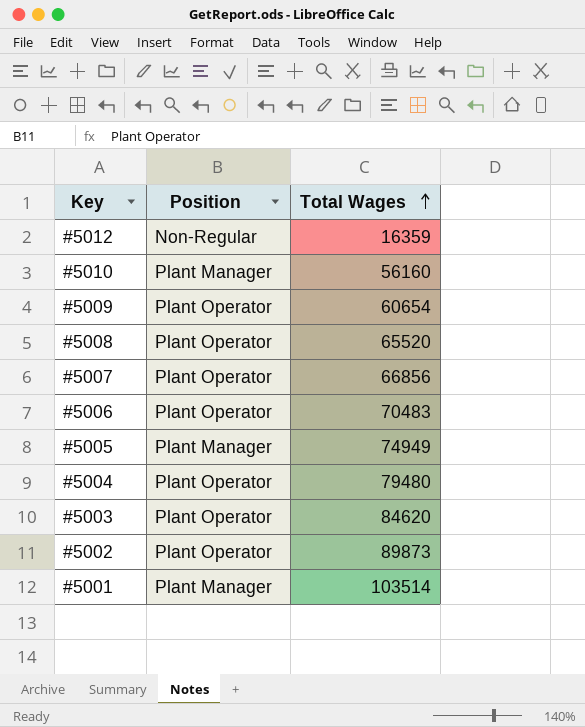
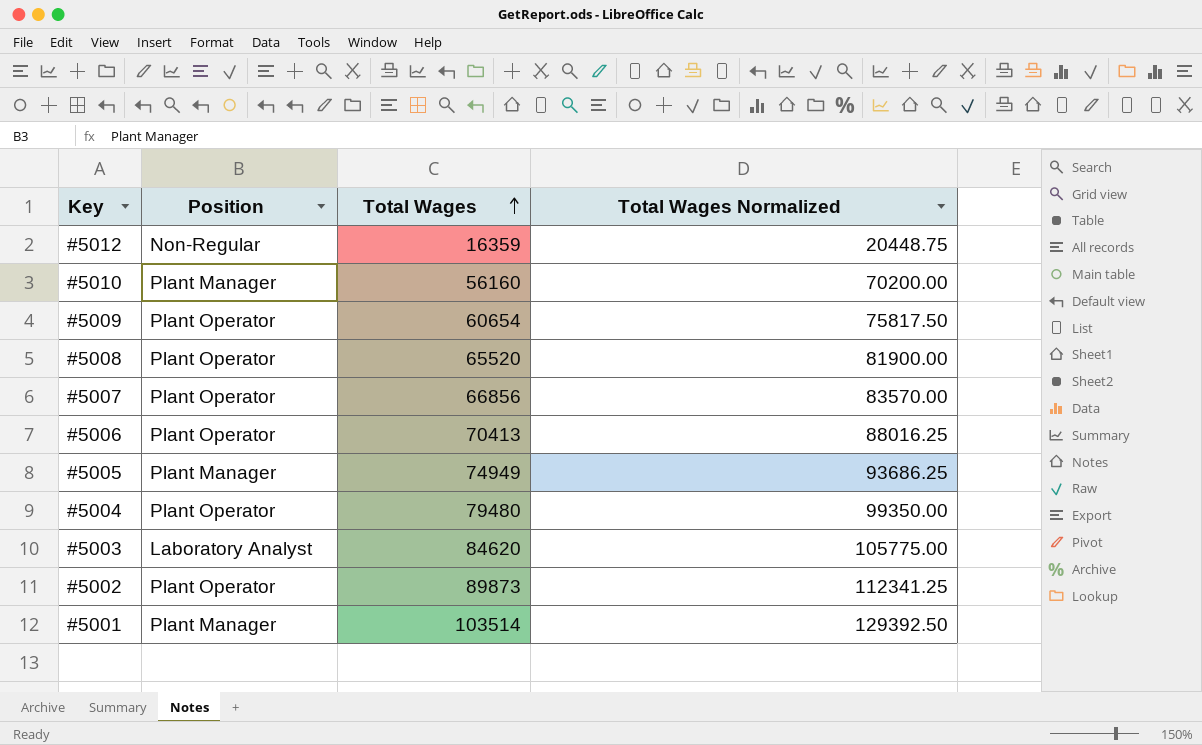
column Total Wages Normalized | formula: none -> [Total Wages] * 1.25
#5006 | Total Wages: 70483 -> 70413
#5003 | Position: Plant Operator -> Laboratory Analyst

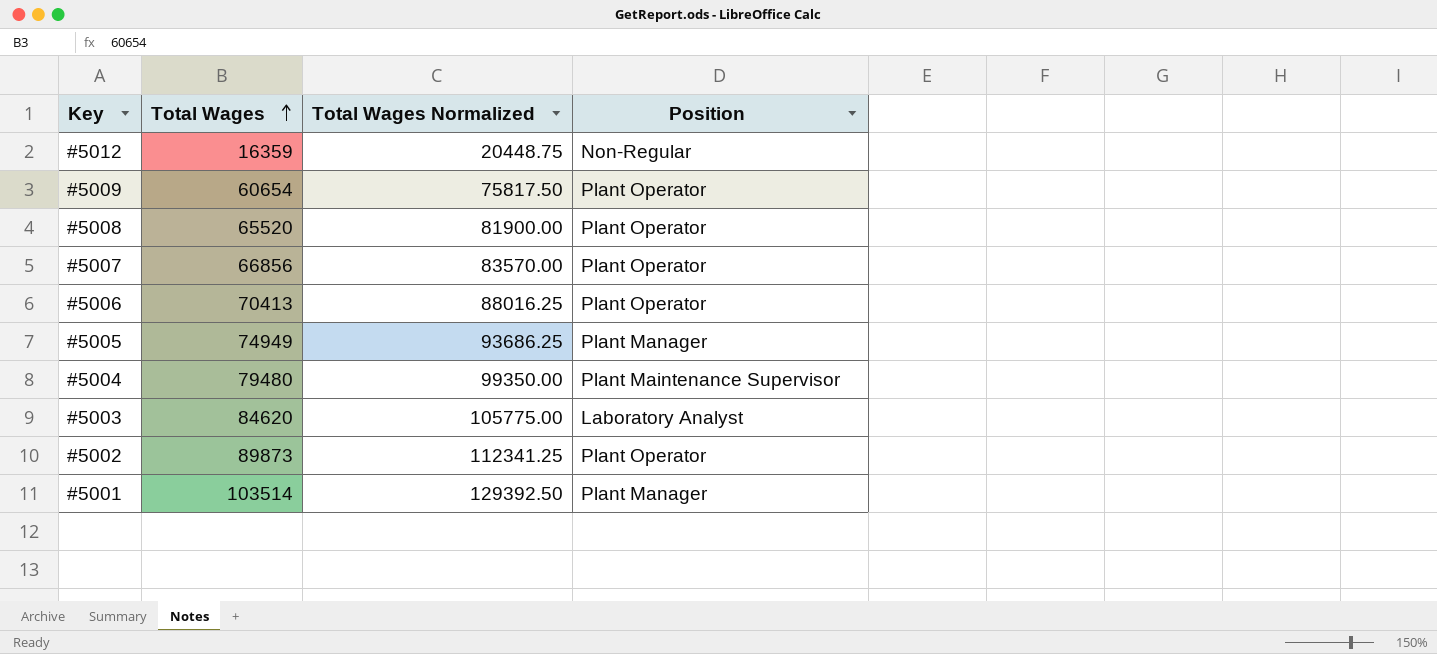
column Position | position: 2 -> 4
row #5010: Plant Manager | 56160 | 70200.00 -> none
#5004 | Position: Plant Operator -> Plant Maintenance Supervisor

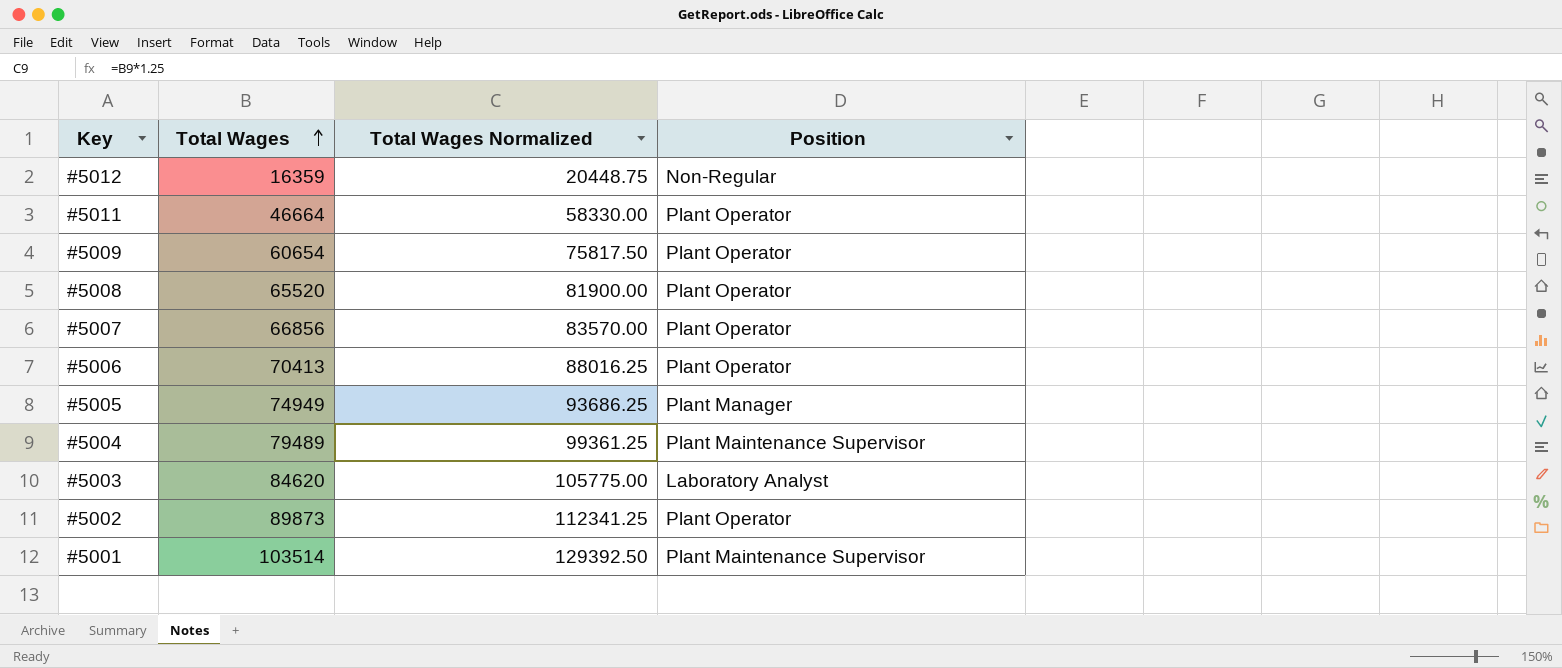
row #5011: none -> 46664 | 58330.00 | Plant Operator
#5004 | Total Wages: 79480 -> 79489
#5004 | Total Wages Normalized: 99350.00 -> 99361.25
#5001 | Position: Plant Manager -> Plant Maintenance Supervisor

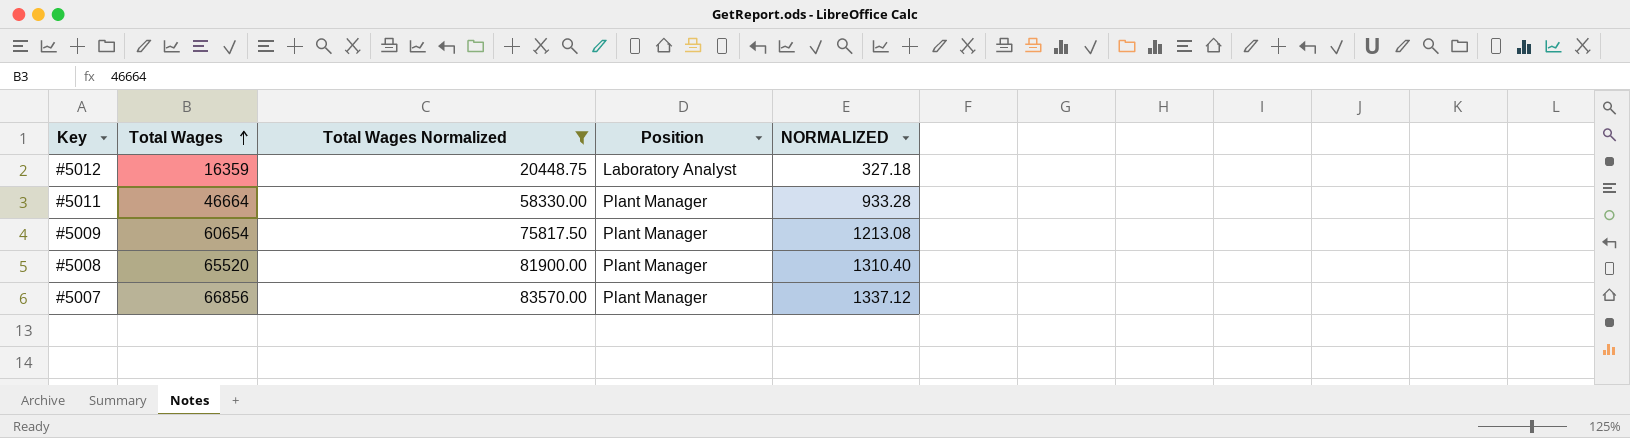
filter: none -> Total Wages Normalized <= 83570.00
column NORMALIZED | formula: none -> [Total Wages] * 0.02
#5012 | Position: Non-Regular -> Laboratory Analyst
#5011 | Position: Plant Operator -> Plant Manager
#5009 | Position: Plant Operator -> Plant Manager
#5008 | Position: Plant Operator -> Plant Manager
#5007 | Position: Plant Operator -> Plant Manager

